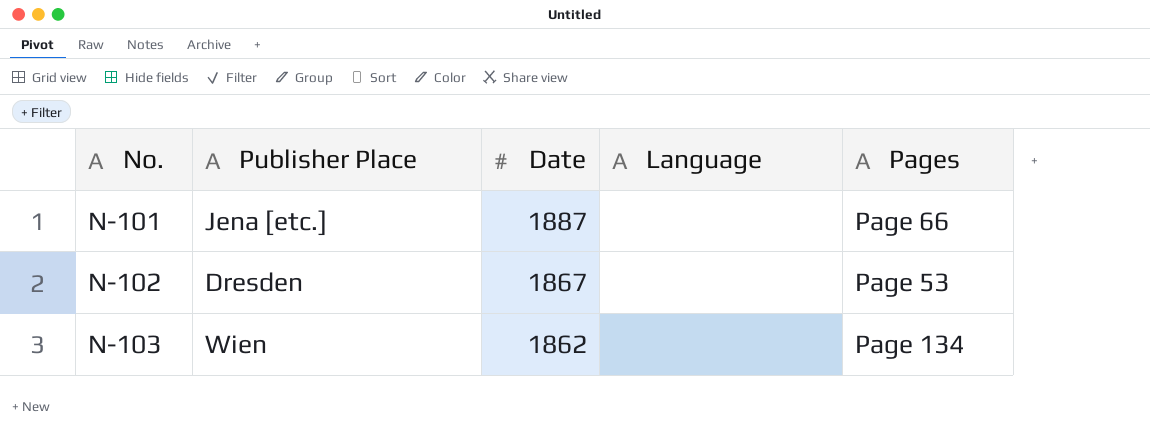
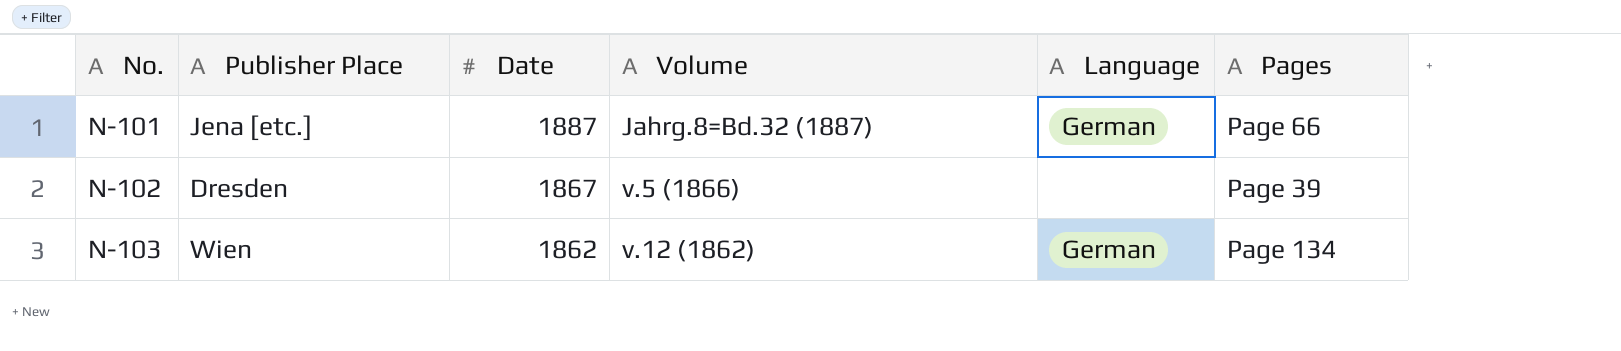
column Volume | position: none -> 4
N-101 | Language: none -> German
N-102 | Pages: Page 53 -> Page 39
N-103 | Language: none -> German

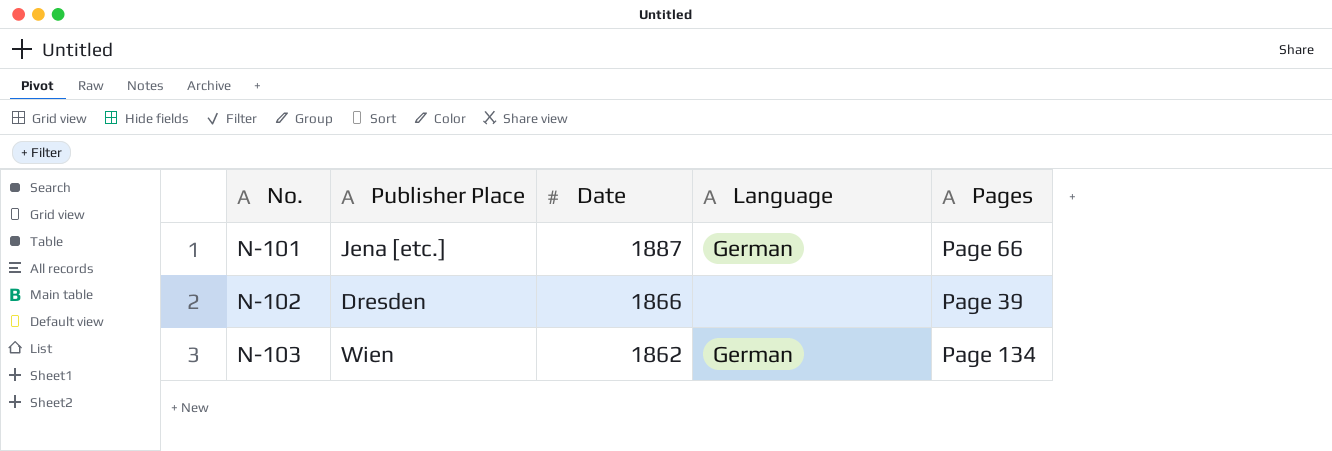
column Volume | position: 4 -> none
N-102 | Date: 1867 -> 1866

